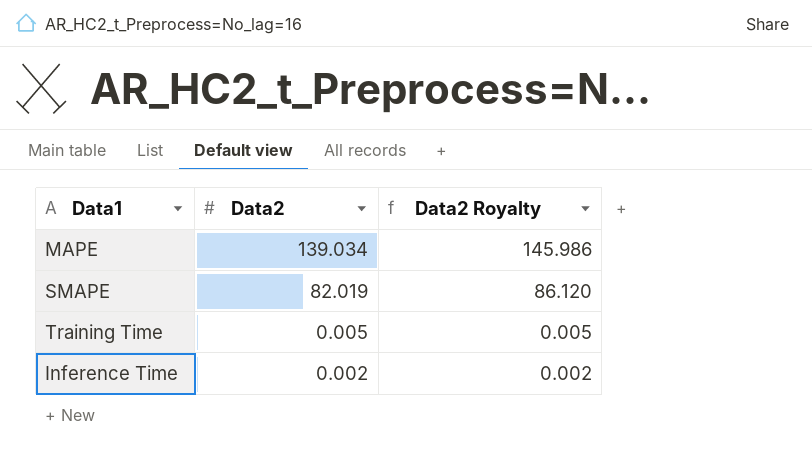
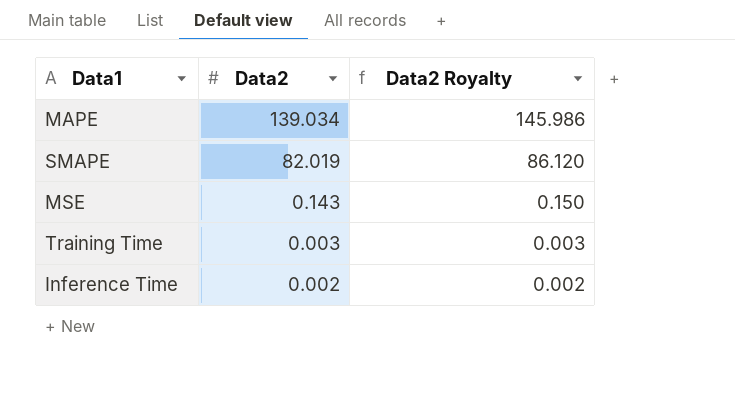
row MSE: none -> 0.143 | 0.150
Training Time | Data2: 0.005 -> 0.003
Training Time | Data2 Royalty: 0.005 -> 0.003

